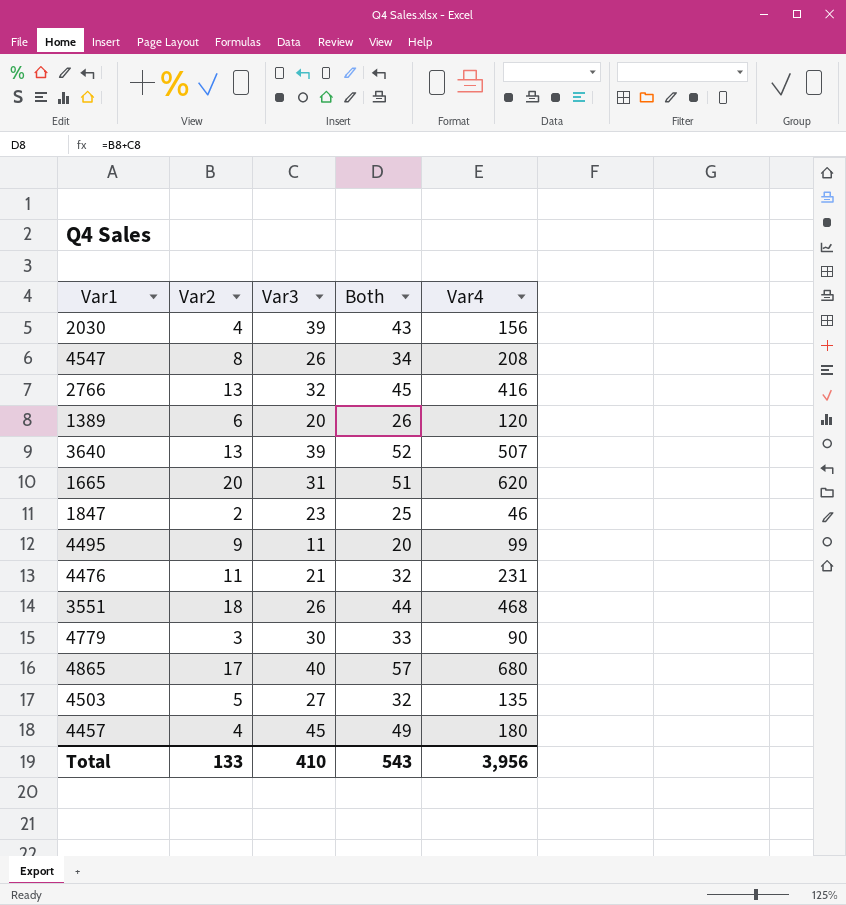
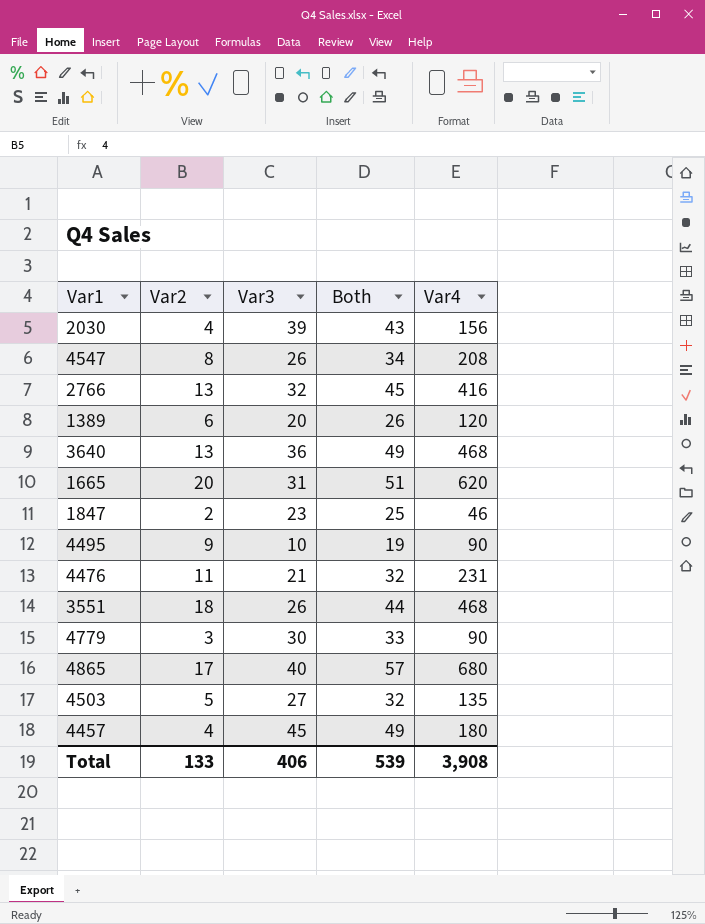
3640 | Var3: 39 -> 36
3640 | Both: 52 -> 49
3640 | Var4: 507 -> 468
4495 | Var3: 11 -> 10
4495 | Both: 20 -> 19
4495 | Var4: 99 -> 90
Total | Var3: 410 -> 406
Total | Both: 543 -> 539
Total | Var4: 3,956 -> 3,908

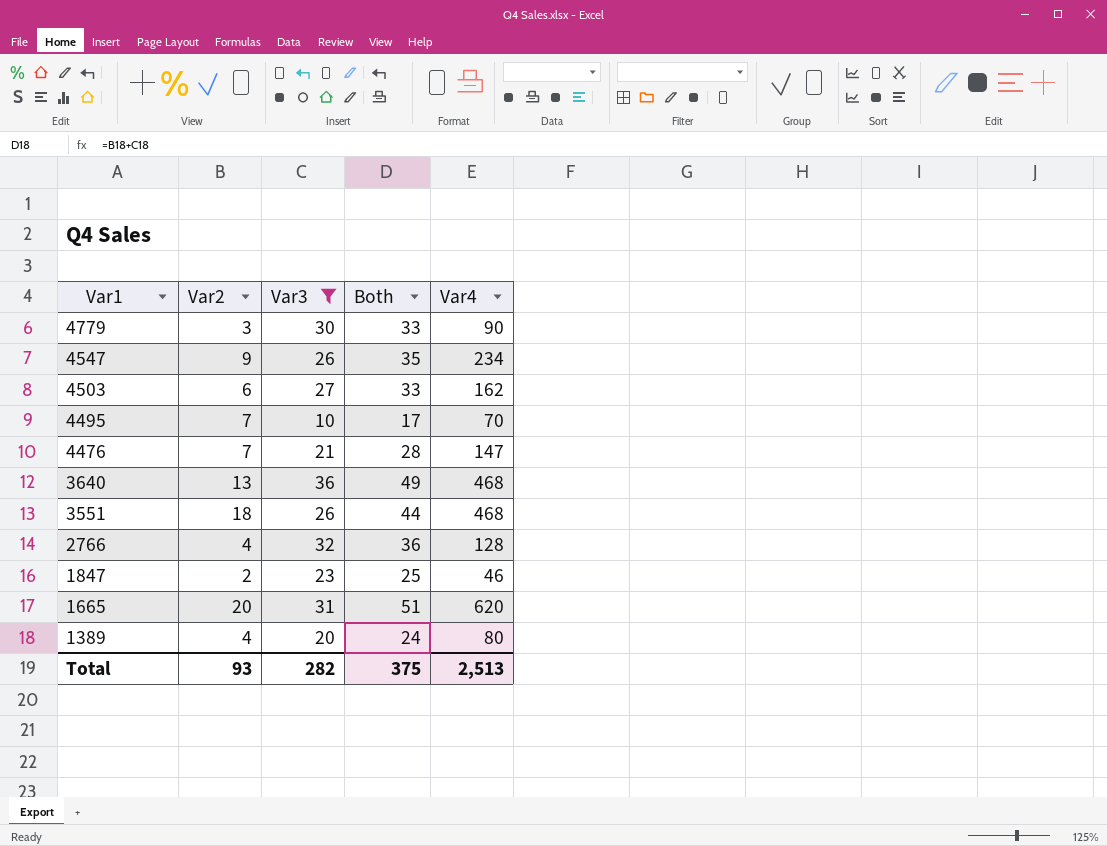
filter: none -> Var3 <= 36
row order: none -> Var1 descending
4547 | Var2: 8 -> 9
4547 | Both: 34 -> 35
4547 | Var4: 208 -> 234
4503 | Var2: 5 -> 6
4503 | Both: 32 -> 33
4503 | Var4: 135 -> 162
4495 | Var2: 9 -> 7
4495 | Both: 19 -> 17
4495 | Var4: 90 -> 70
4476 | Var2: 11 -> 7
4476 | Both: 32 -> 28
4476 | Var4: 231 -> 147
2766 | Var2: 13 -> 4
2766 | Both: 45 -> 36
2766 | Var4: 416 -> 128
1389 | Var2: 6 -> 4
1389 | Both: 26 -> 24
1389 | Var4: 120 -> 80
Total | Var2: 133 -> 93
Total | Var3: 406 -> 282
Total | Both: 539 -> 375
Total | Var4: 3,908 -> 2,513

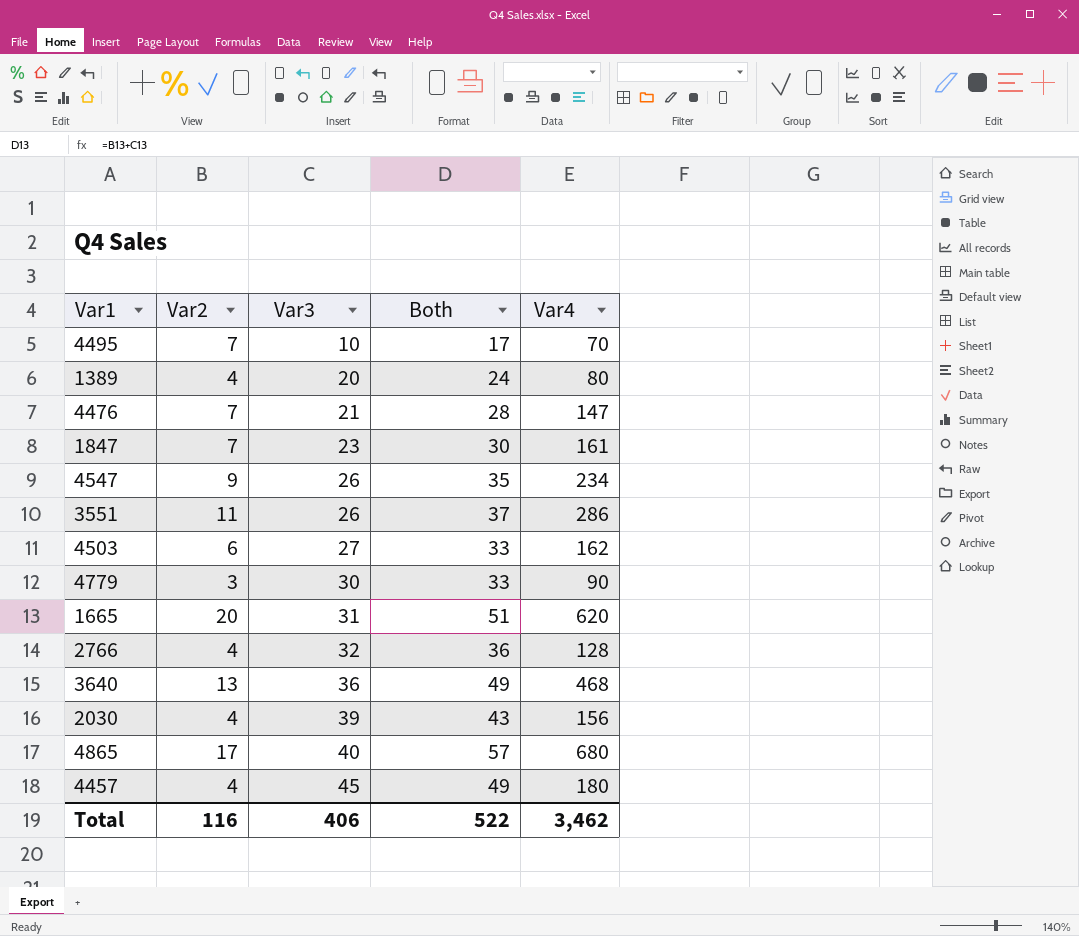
filter: Var3 <= 36 -> none
row order: Var1 descending -> Var3 ascending
1847 | Var2: 2 -> 7
1847 | Both: 25 -> 30
1847 | Var4: 46 -> 161
3551 | Var2: 18 -> 11
3551 | Both: 44 -> 37
3551 | Var4: 468 -> 286
Total | Var2: 93 -> 116
Total | Var3: 282 -> 406
Total | Both: 375 -> 522
Total | Var4: 2,513 -> 3,462

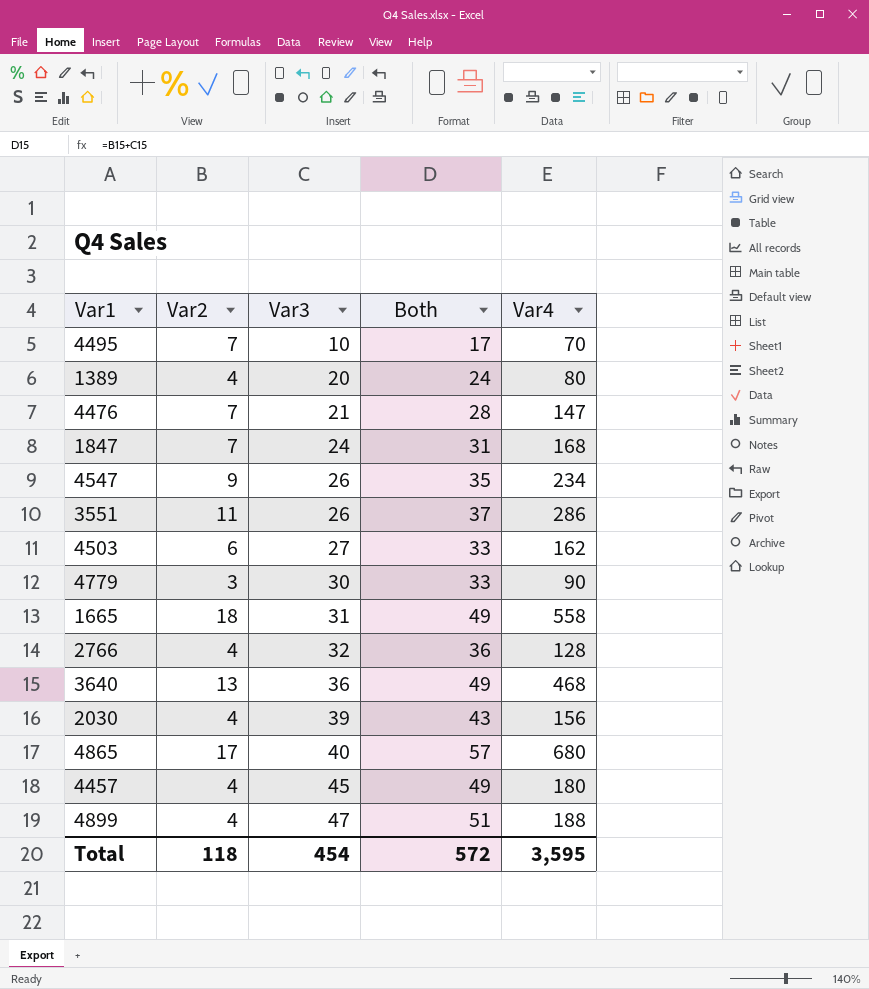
1847 | Var3: 23 -> 24
1847 | Both: 30 -> 31
1847 | Var4: 161 -> 168
1665 | Var2: 20 -> 18
1665 | Both: 51 -> 49
1665 | Var4: 620 -> 558
row 4899: none -> 4 | 47 | 51 | 188
Total | Var2: 116 -> 118
Total | Var3: 406 -> 454
Total | Both: 522 -> 572
Total | Var4: 3,462 -> 3,595

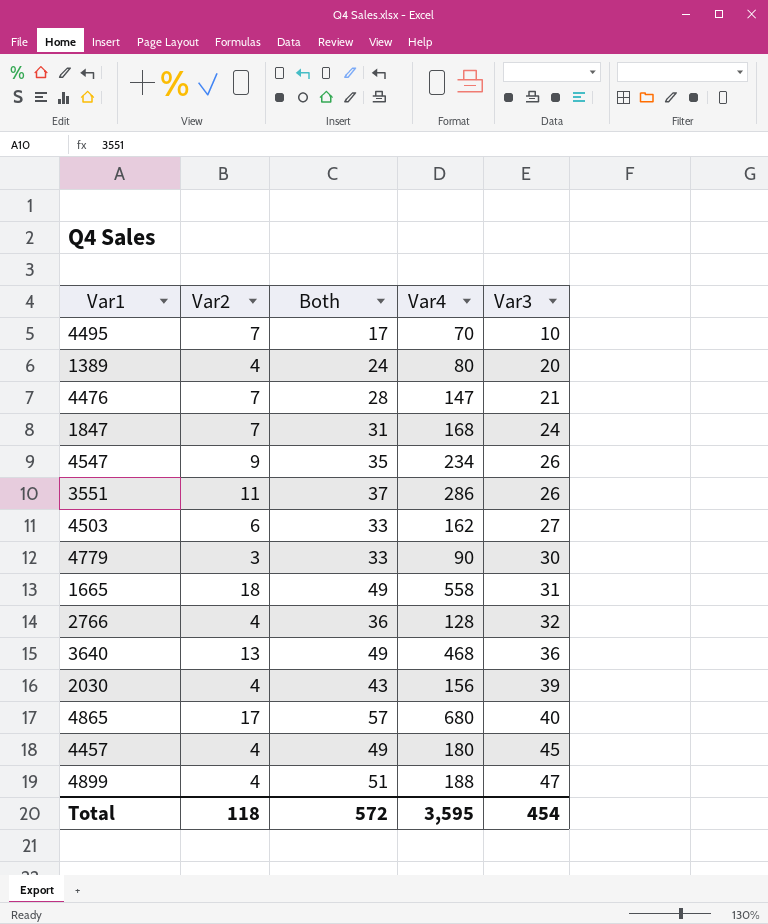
column Var3 | position: 3 -> 5

